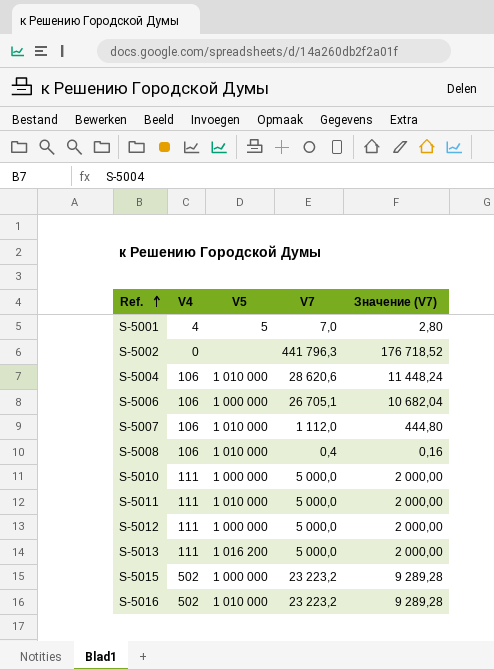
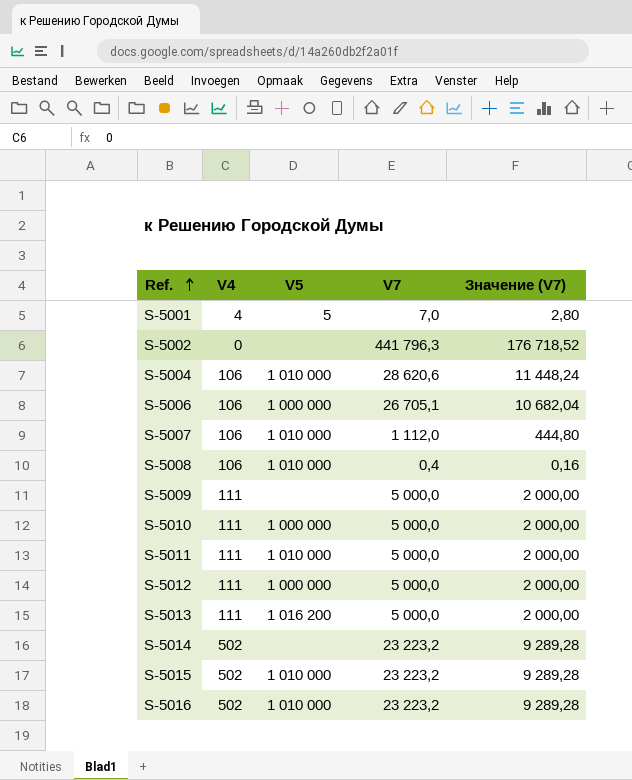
row S-5009: none -> 111 | none | 5 000,0 | 2 000,00
row S-5014: none -> 502 | none | 23 223,2 | 9 289,28
S-5015 | V5: 1 000 000 -> 1 010 000

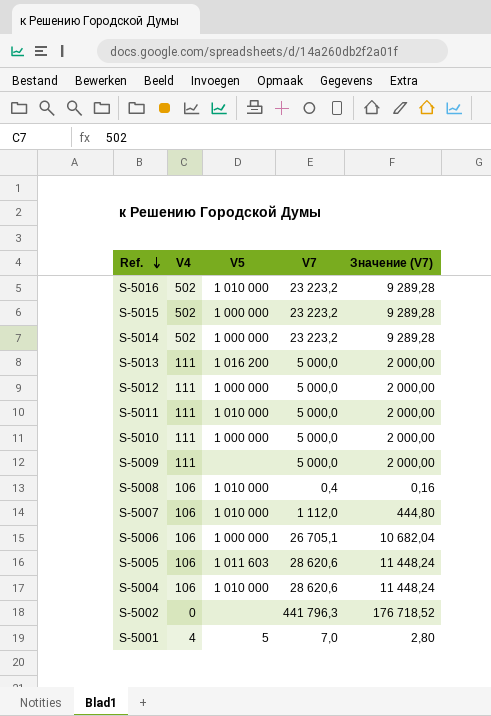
row order: Ref. ascending -> Ref. descending
S-5015 | V5: 1 010 000 -> 1 000 000
S-5014 | V5: none -> 1 000 000
row S-5005: none -> 106 | 1 011 603 | 28 620,6 | 11 448,24

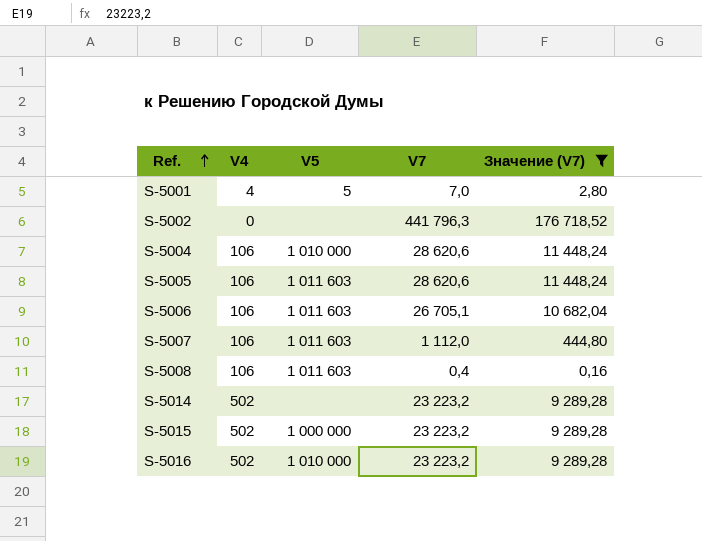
filter: none -> Значение (V7) != 2 000,00
row order: Ref. descending -> Ref. ascending
S-5006 | V5: 1 000 000 -> 1 011 603
S-5007 | V5: 1 010 000 -> 1 011 603
S-5008 | V5: 1 010 000 -> 1 011 603
S-5014 | V5: 1 000 000 -> none

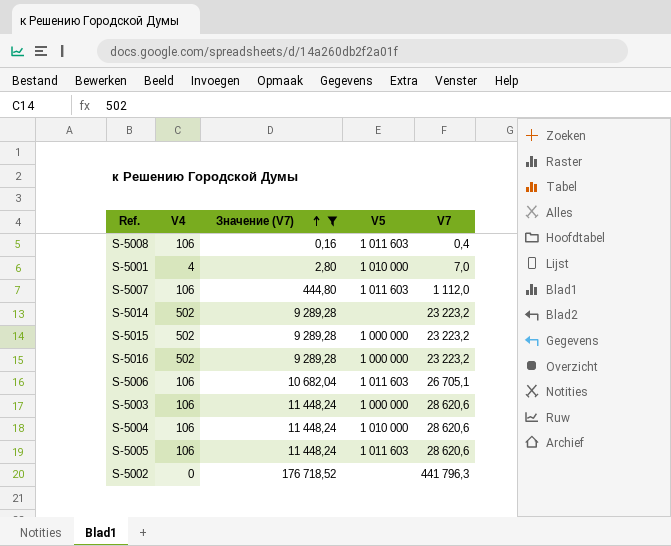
row order: Ref. ascending -> Значение (V7) ascending
column Значение (V7) | position: 5 -> 3
S-5001 | V5: 5 -> 1 010 000
S-5016 | V5: 1 010 000 -> 1 000 000
row S-5003: none -> 106 | 11 448,24 | 1 000 000 | 28 620,6

